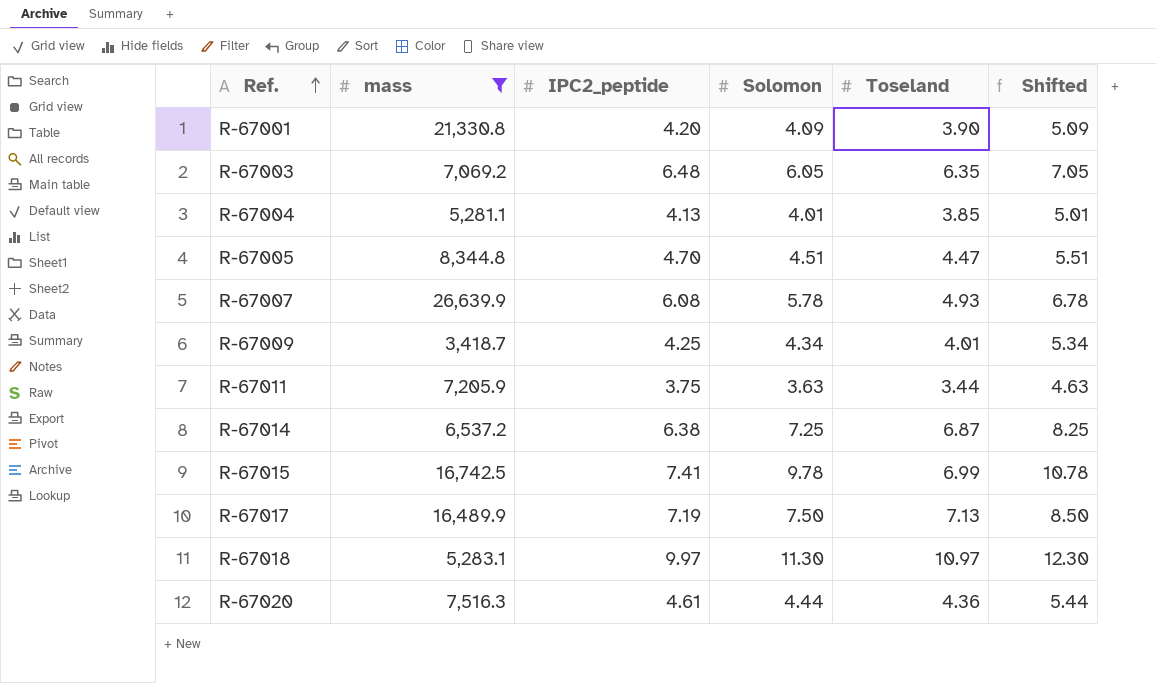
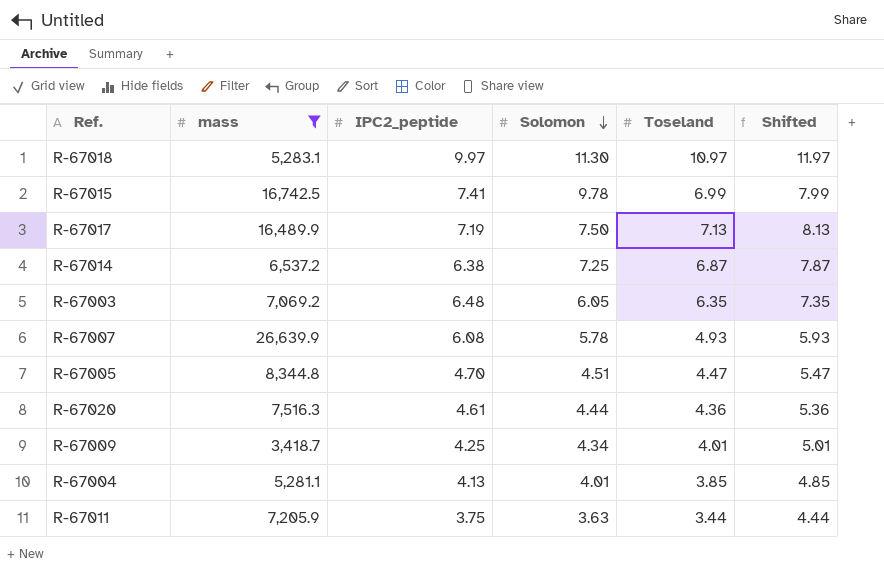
row order: Ref. ascending -> Solomon descending
column Shifted | formula: [Solomon] + 1 -> [Toseland] + 1
row R-67001: 21,330.8 | 4.20 | 4.09 | 3.90 | 5.09 -> none

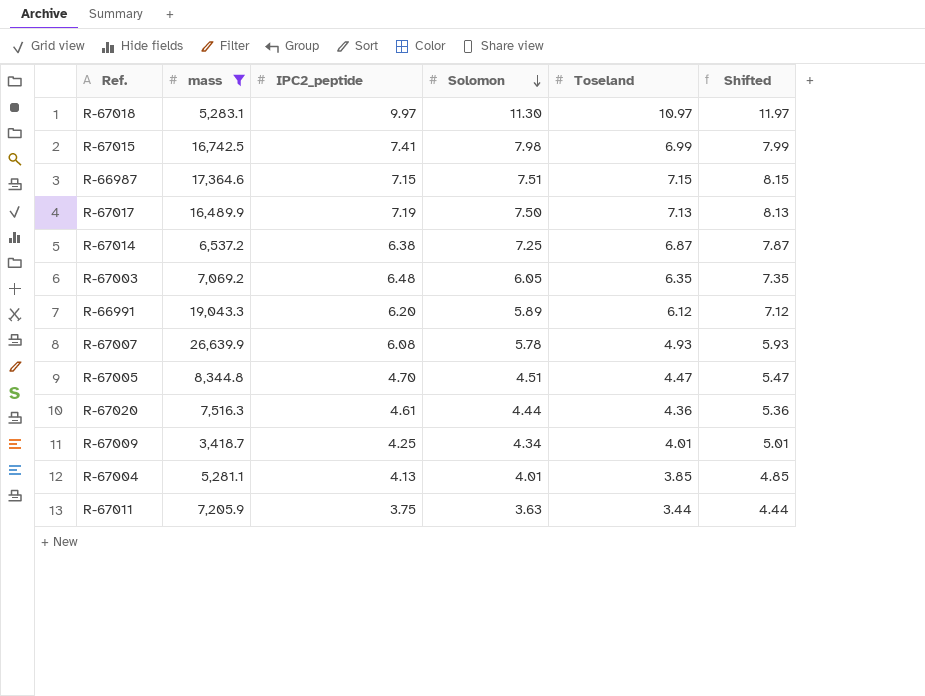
R-67015 | Solomon: 9.78 -> 7.98
row R-66987: none -> 17,364.6 | 7.15 | 7.51 | 7.15 | 8.15
row R-66991: none -> 19,043.3 | 6.20 | 5.89 | 6.12 | 7.12

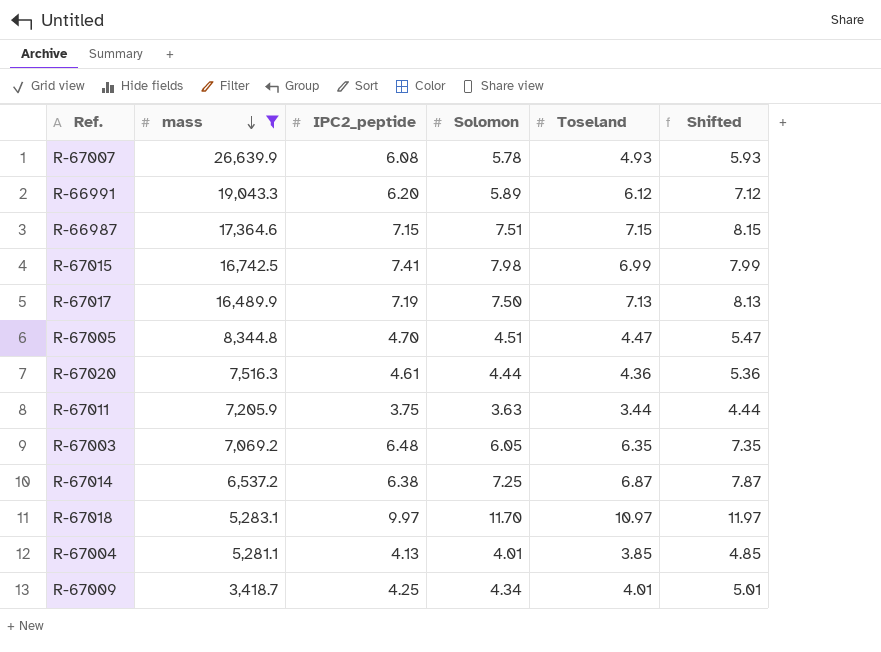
row order: Solomon descending -> mass descending
R-67018 | Solomon: 11.30 -> 11.70

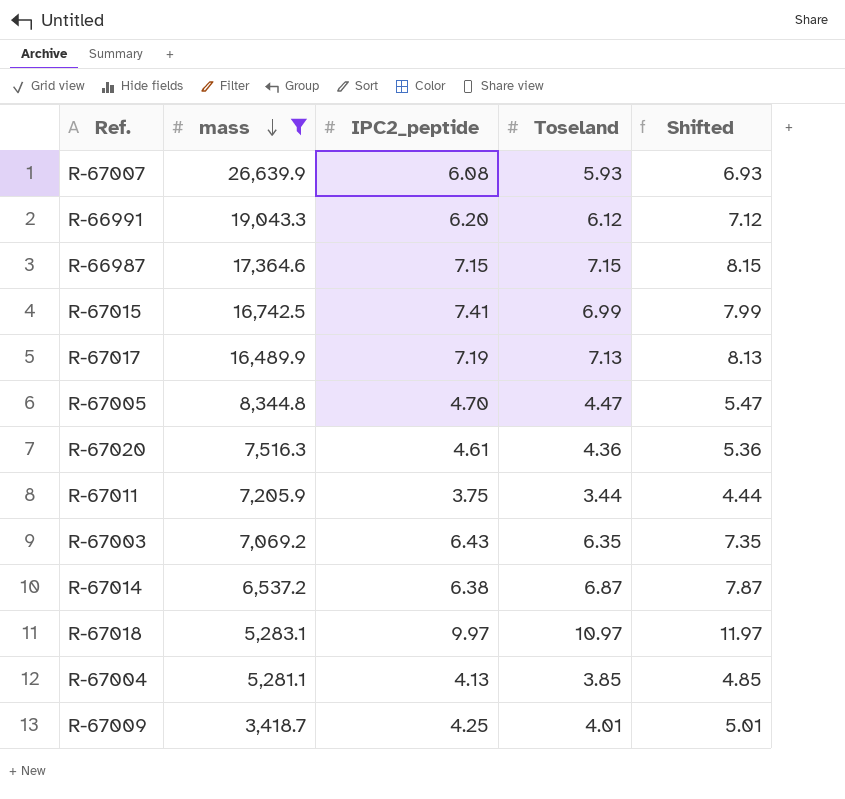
column Solomon | position: 4 -> none
R-67007 | Toseland: 4.93 -> 5.93
R-67007 | Shifted: 5.93 -> 6.93
R-67003 | IPC2_peptide: 6.48 -> 6.43

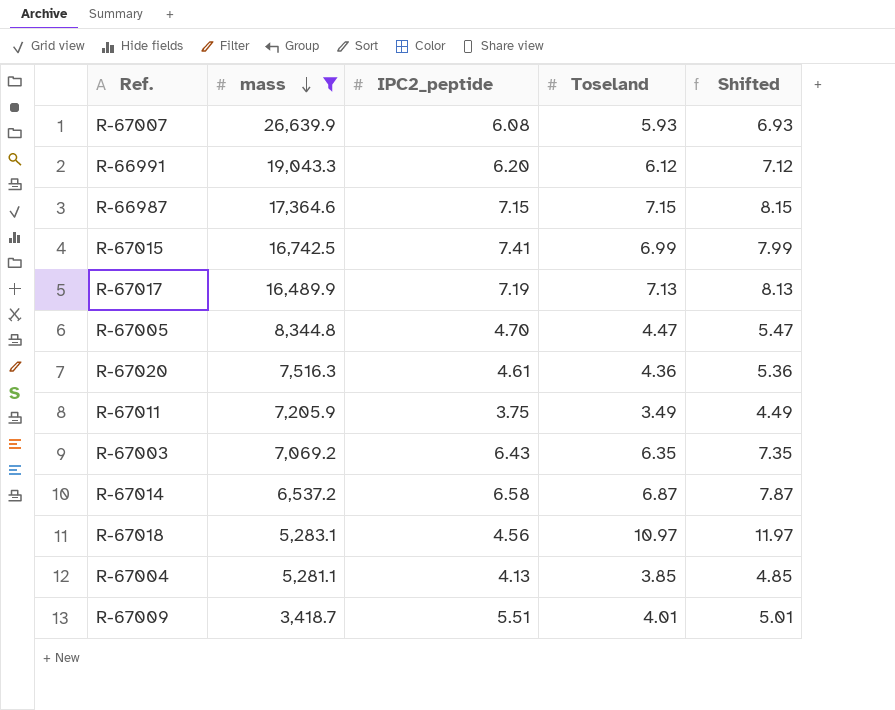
R-67011 | Toseland: 3.44 -> 3.49
R-67011 | Shifted: 4.44 -> 4.49
R-67014 | IPC2_peptide: 6.38 -> 6.58
R-67018 | IPC2_peptide: 9.97 -> 4.56
R-67009 | IPC2_peptide: 4.25 -> 5.51

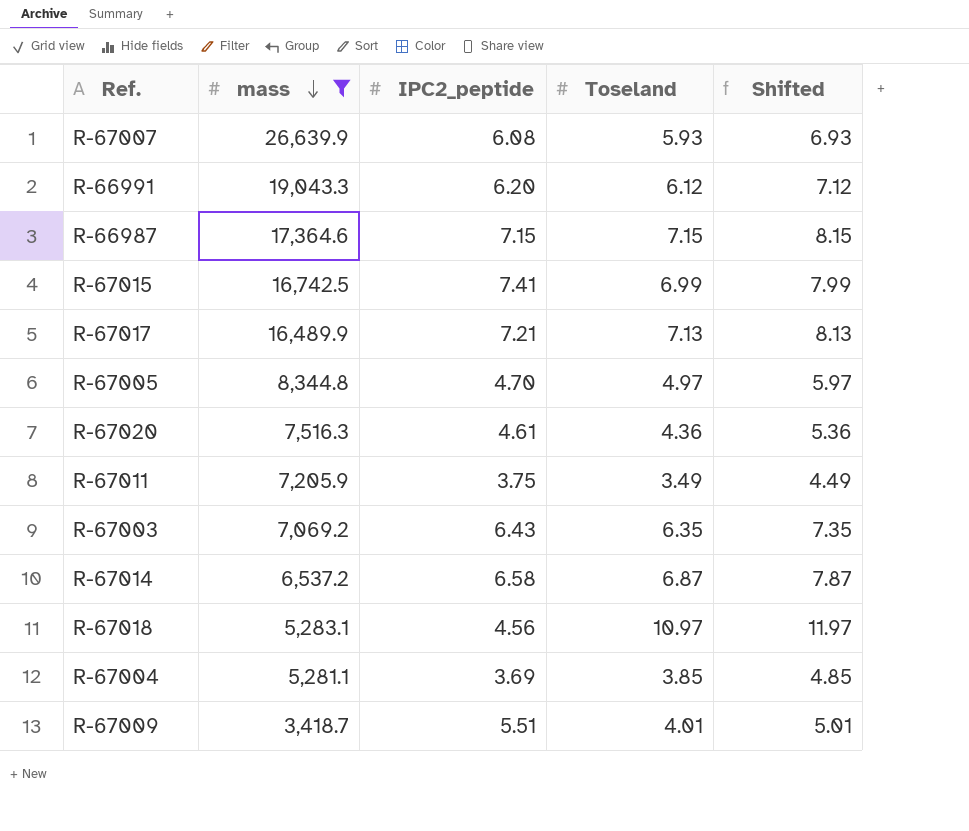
R-67017 | IPC2_peptide: 7.19 -> 7.21
R-67005 | Toseland: 4.47 -> 4.97
R-67005 | Shifted: 5.47 -> 5.97
R-67004 | IPC2_peptide: 4.13 -> 3.69

